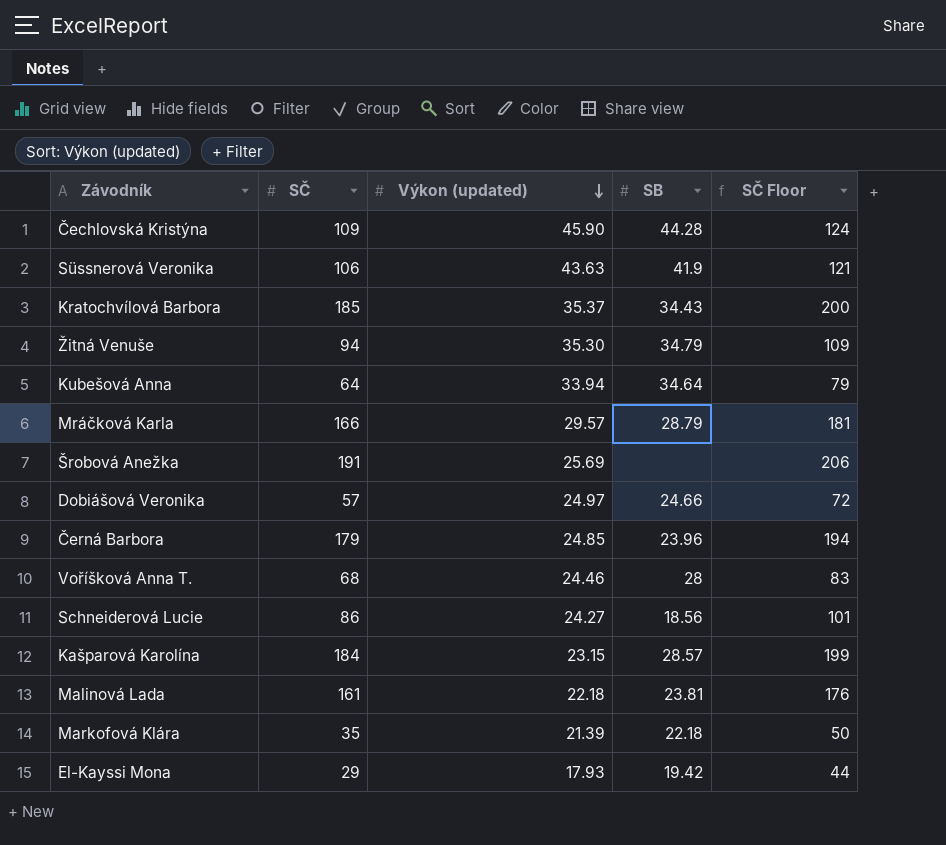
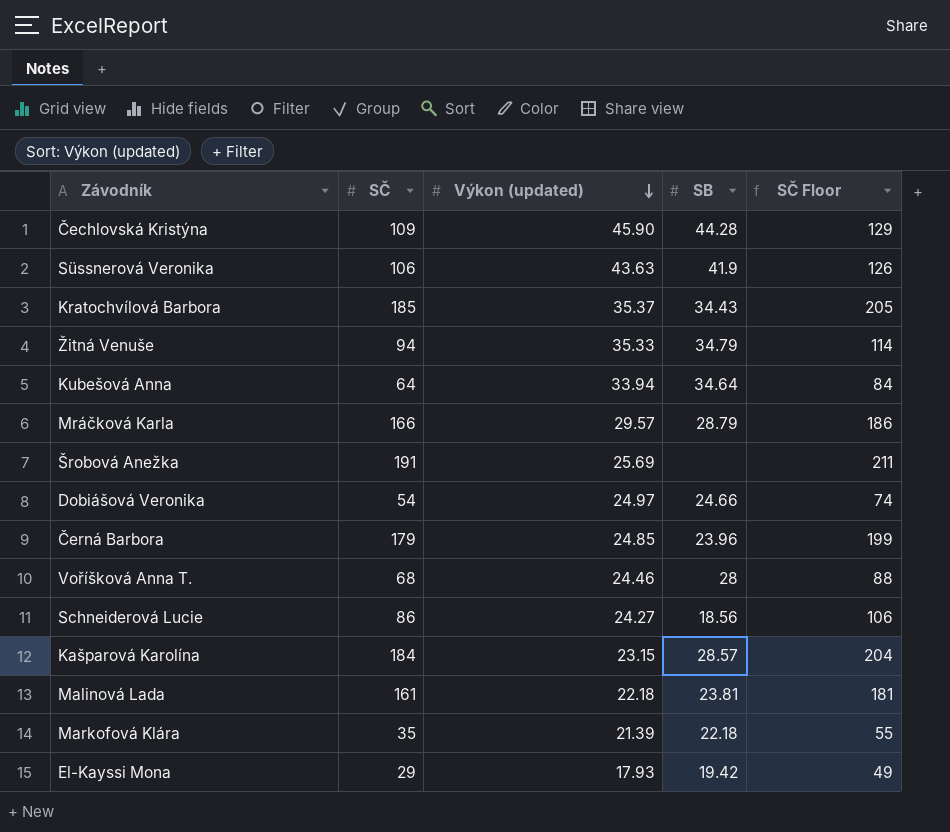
column SČ Floor | formula: [SČ] + 15 -> [SČ] + 20
Žitná Venuše | Výkon (updated): 35.30 -> 35.33
Dobiášová Veronika | SČ: 57 -> 54

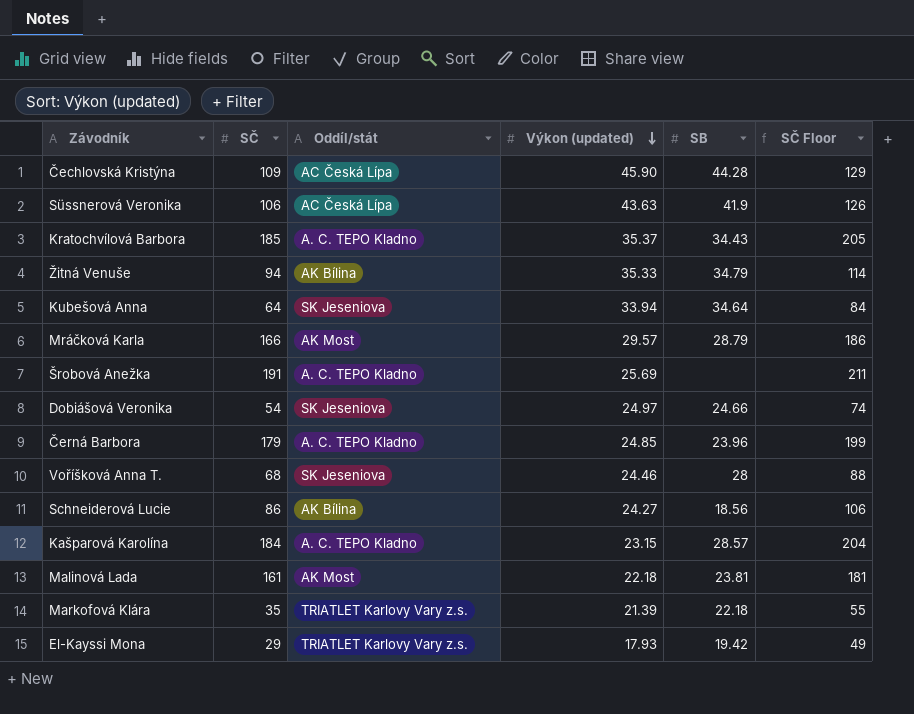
column Oddíl/stát | position: none -> 3

